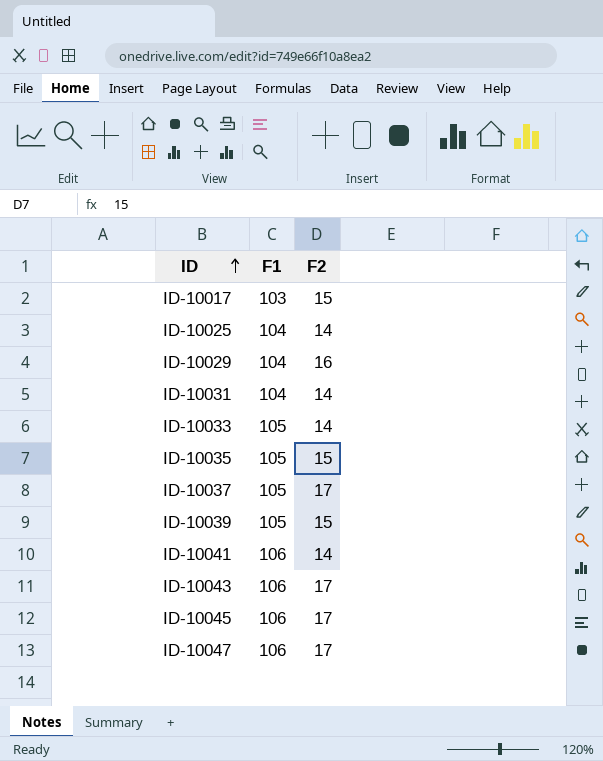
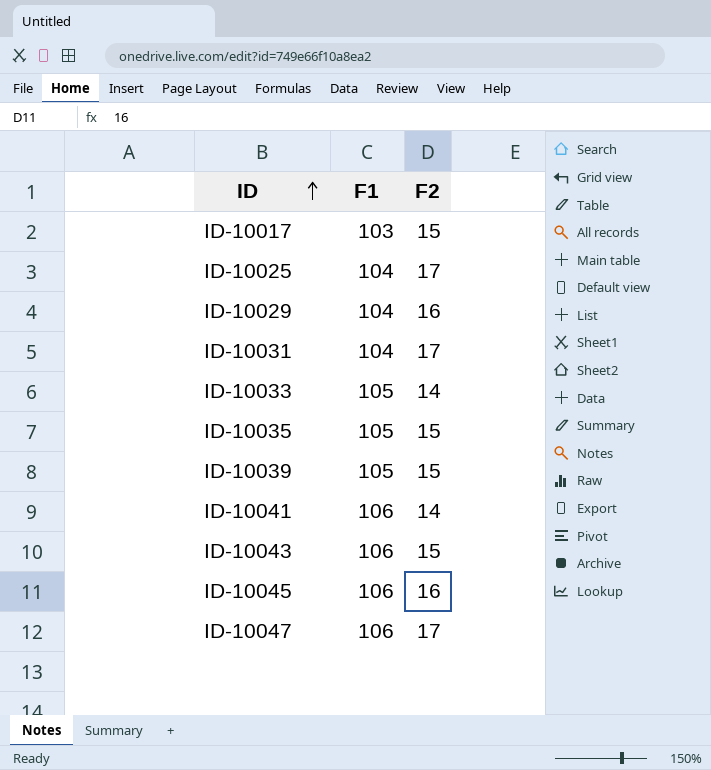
row ID-10037: 105 | 17 -> none
ID-10025 | F2: 14 -> 17
ID-10031 | F2: 14 -> 17
ID-10043 | F2: 17 -> 15
ID-10045 | F2: 17 -> 16

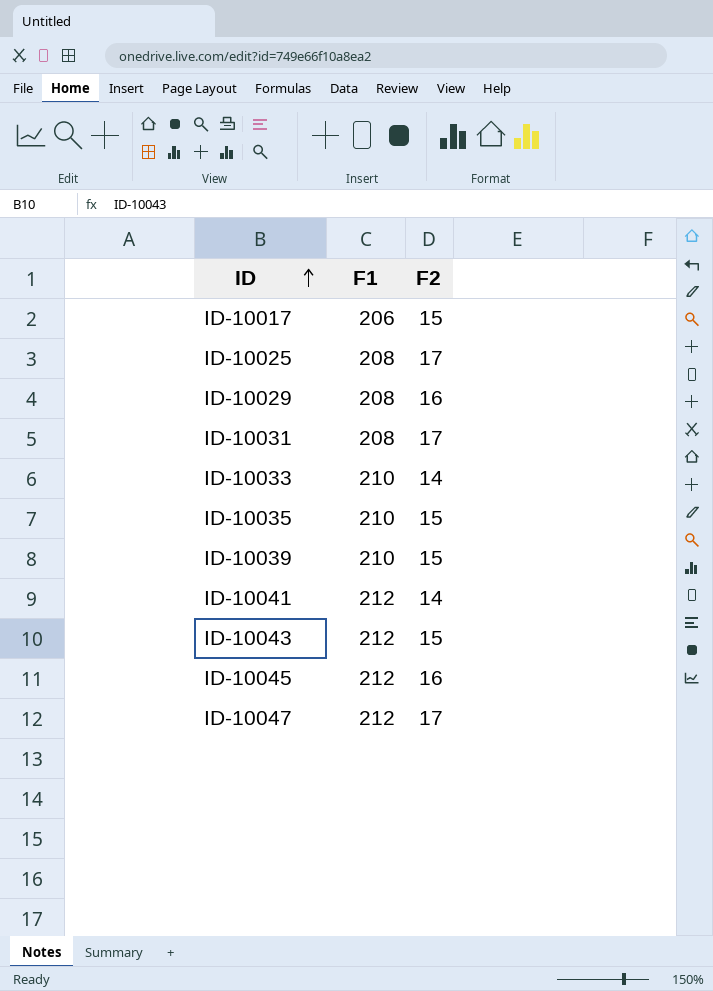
ID-10017 | F1: 103 -> 206
ID-10025 | F1: 104 -> 208
ID-10029 | F1: 104 -> 208
ID-10031 | F1: 104 -> 208
ID-10033 | F1: 105 -> 210
ID-10035 | F1: 105 -> 210
ID-10039 | F1: 105 -> 210
ID-10041 | F1: 106 -> 212
ID-10043 | F1: 106 -> 212
ID-10045 | F1: 106 -> 212
ID-10047 | F1: 106 -> 212

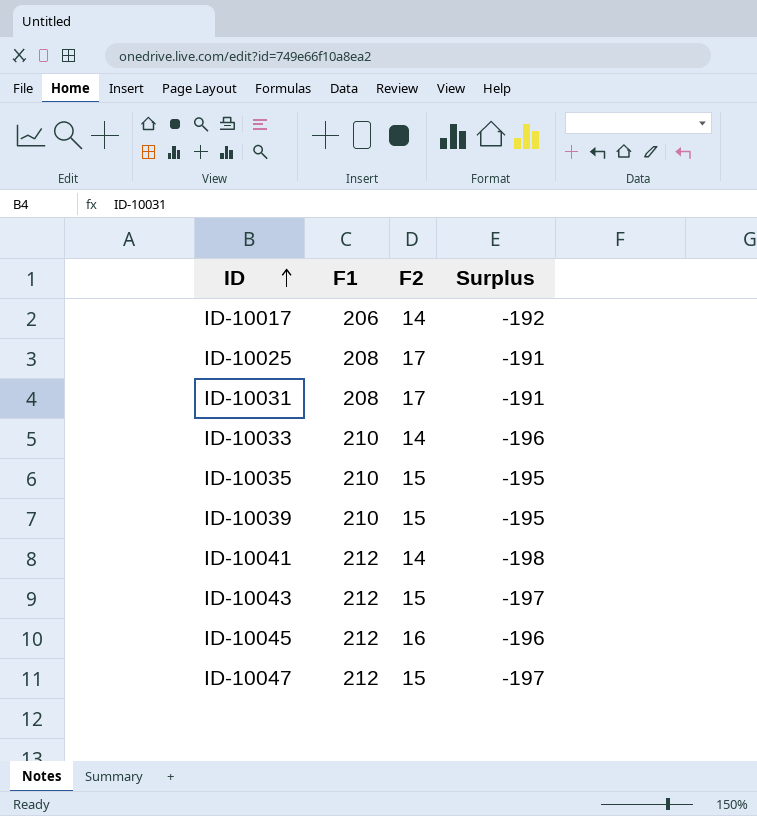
column Surplus | formula: none -> [F2] - [F1]
row ID-10029: 208 | 16 -> none
ID-10017 | F2: 15 -> 14
ID-10047 | F2: 17 -> 15

